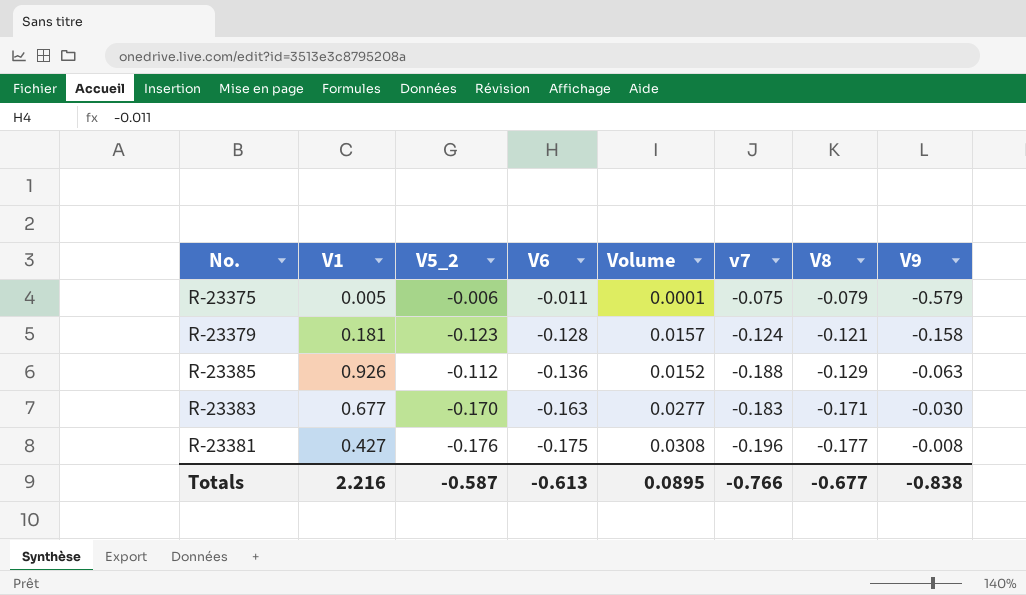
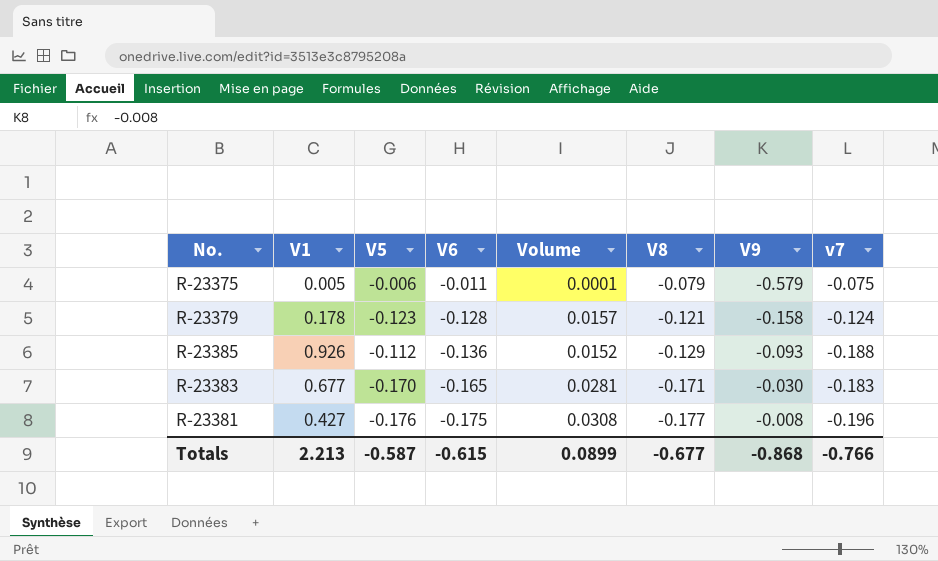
column name: V5_2 -> V5
column v7 | position: 6 -> 8
R-23379 | V1: 0.181 -> 0.178
R-23385 | V9: -0.063 -> -0.093
R-23383 | V6: -0.163 -> -0.165
R-23383 | Volume: 0.0277 -> 0.0281
Totals | V1: 2.216 -> 2.213
Totals | V6: -0.613 -> -0.615
Totals | Volume: 0.0895 -> 0.0899
Totals | V9: -0.838 -> -0.868

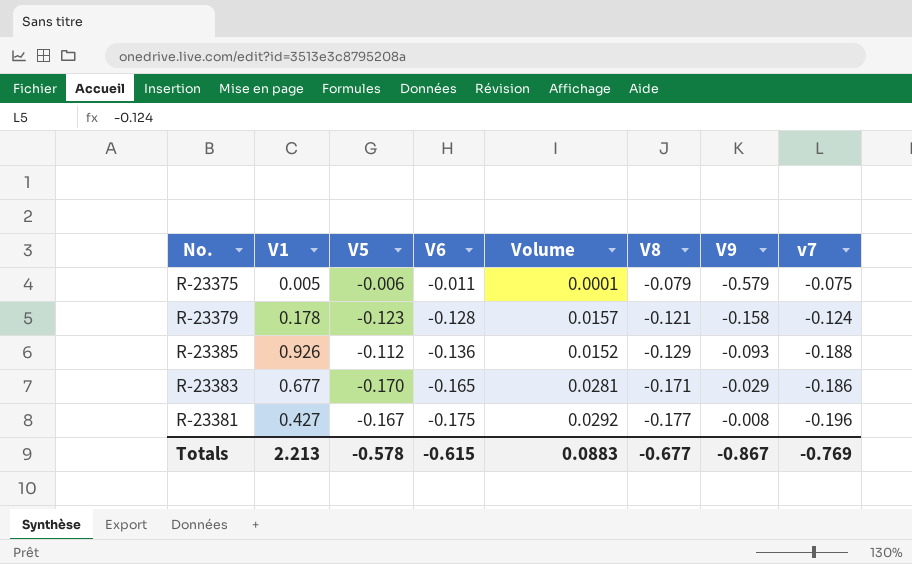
R-23383 | V9: -0.030 -> -0.029
R-23383 | v7: -0.183 -> -0.186
R-23381 | V5: -0.176 -> -0.167
R-23381 | Volume: 0.0308 -> 0.0292
Totals | V5: -0.587 -> -0.578
Totals | Volume: 0.0899 -> 0.0883
Totals | V9: -0.868 -> -0.867
Totals | v7: -0.766 -> -0.769

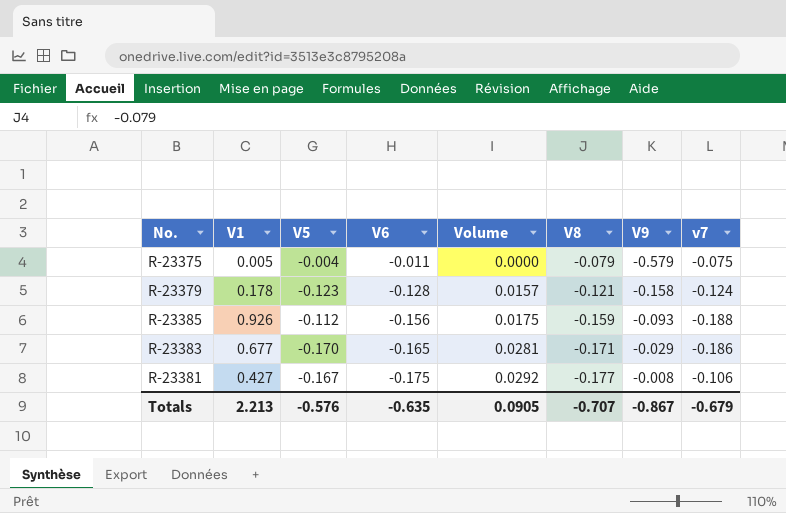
R-23375 | V5: -0.006 -> -0.004
R-23375 | Volume: 0.0001 -> 0.0000
R-23385 | V6: -0.136 -> -0.156
R-23385 | Volume: 0.0152 -> 0.0175
R-23385 | V8: -0.129 -> -0.159
R-23381 | v7: -0.196 -> -0.106
Totals | V5: -0.578 -> -0.576
Totals | V6: -0.615 -> -0.635
Totals | Volume: 0.0883 -> 0.0905
Totals | V8: -0.677 -> -0.707
Totals | v7: -0.769 -> -0.679

